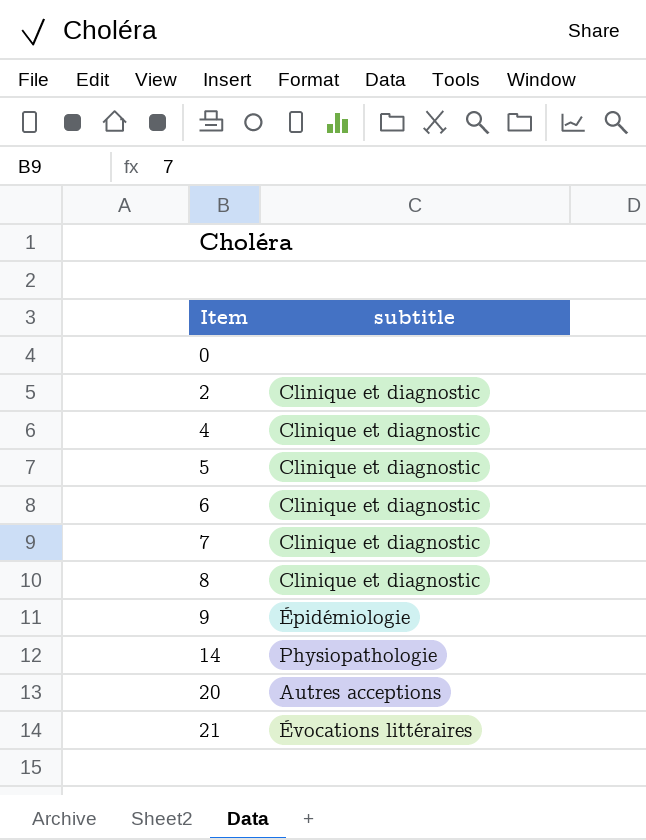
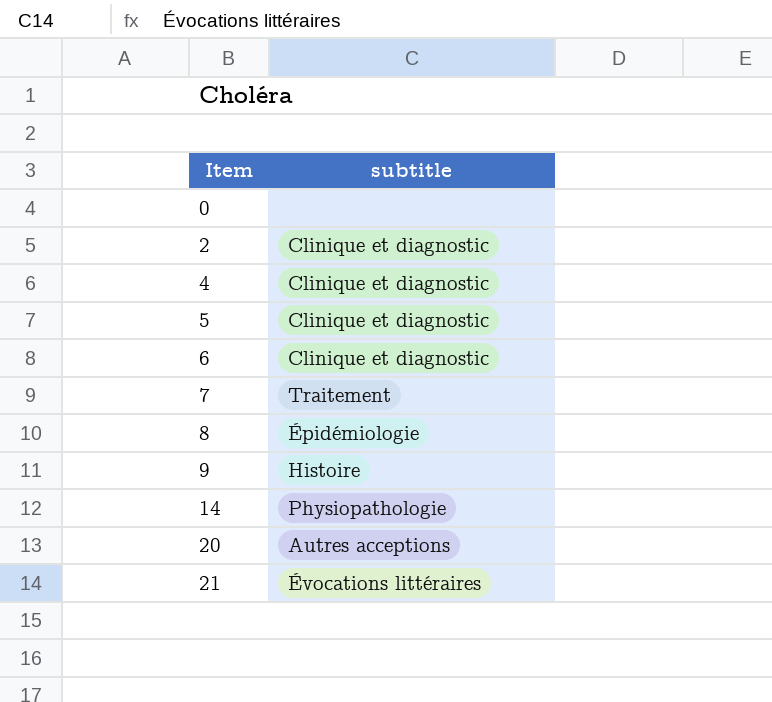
7 | subtitle: Clinique et diagnostic -> Traitement
8 | subtitle: Clinique et diagnostic -> Épidémiologie
9 | subtitle: Épidémiologie -> Histoire

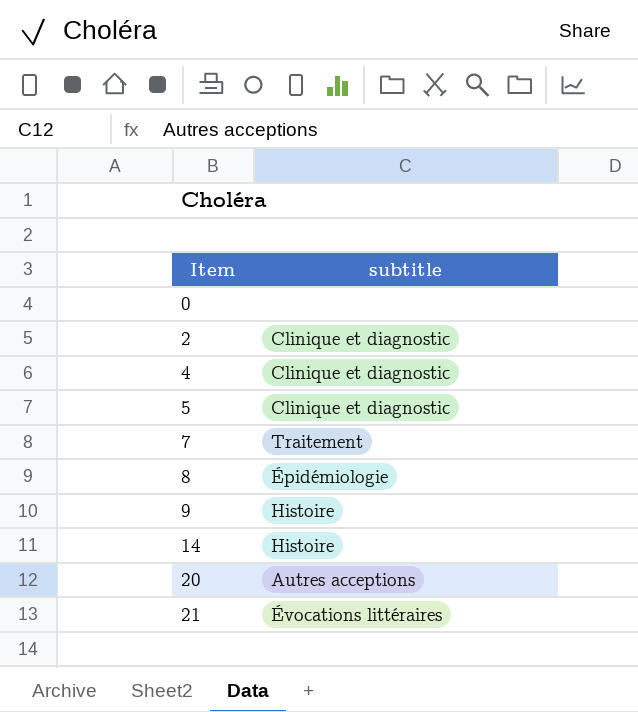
row 6: Clinique et diagnostic -> none
14 | subtitle: Physiopathologie -> Histoire

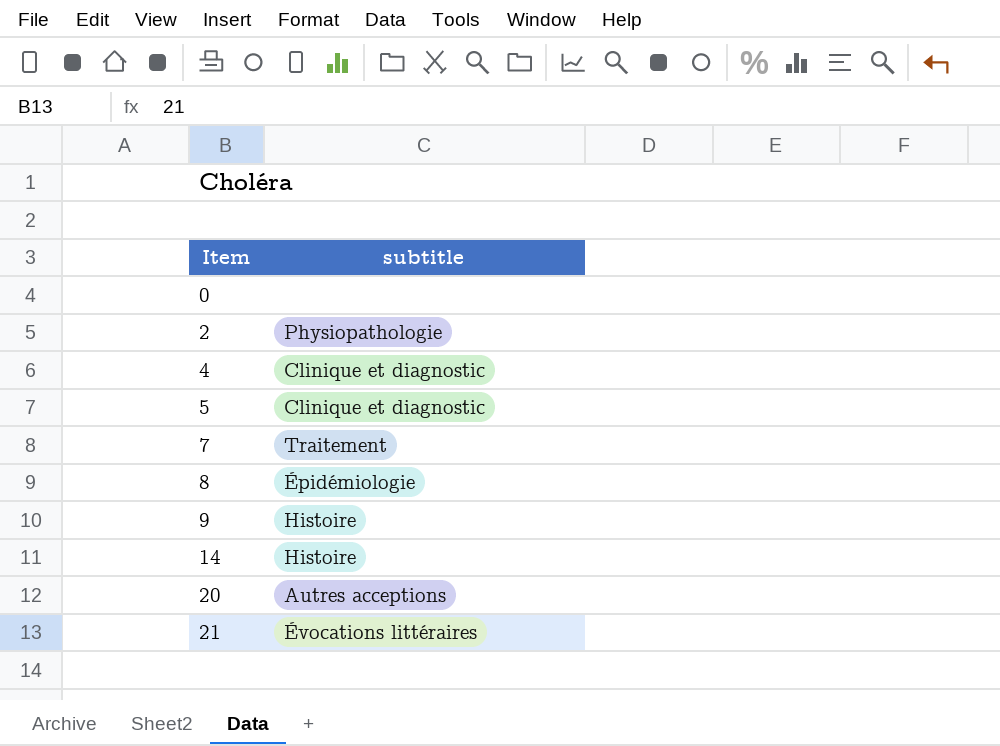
2 | subtitle: Clinique et diagnostic -> Physiopathologie

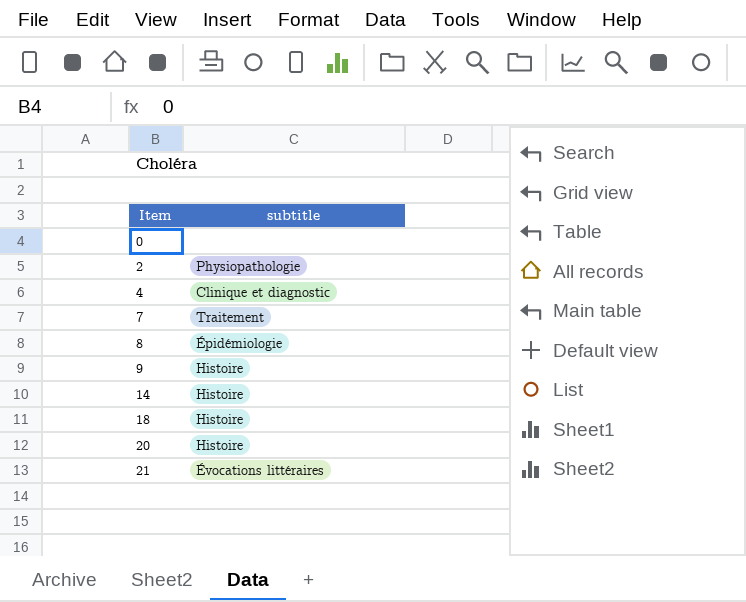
row 5: Clinique et diagnostic -> none
row 18: none -> Histoire
20 | subtitle: Autres acceptions -> Histoire

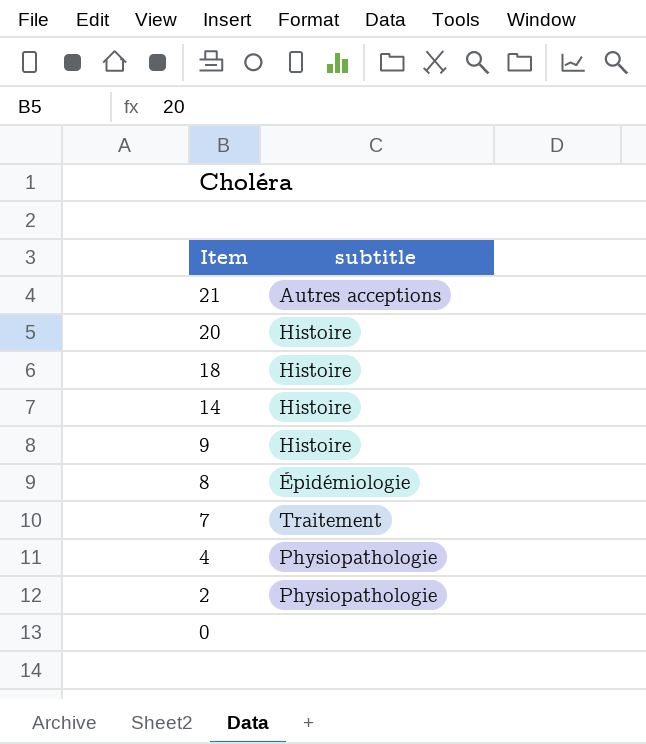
row order: Item ascending -> Item descending
21 | subtitle: Évocations littéraires -> Autres acceptions
4 | subtitle: Clinique et diagnostic -> Physiopathologie

